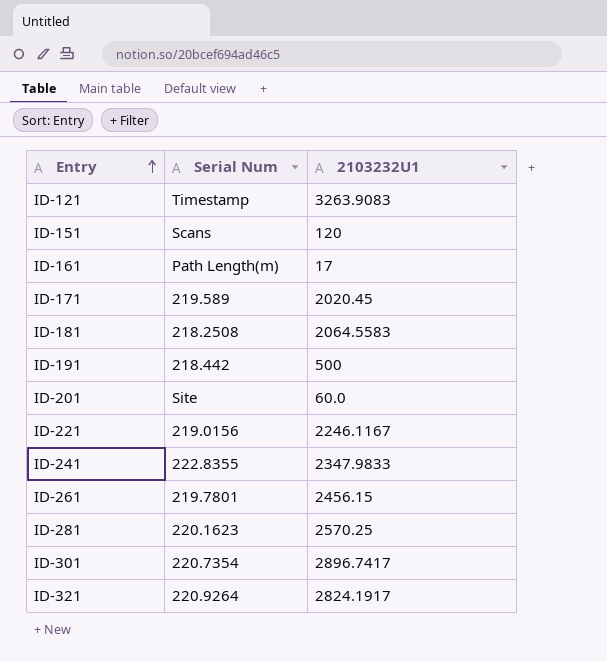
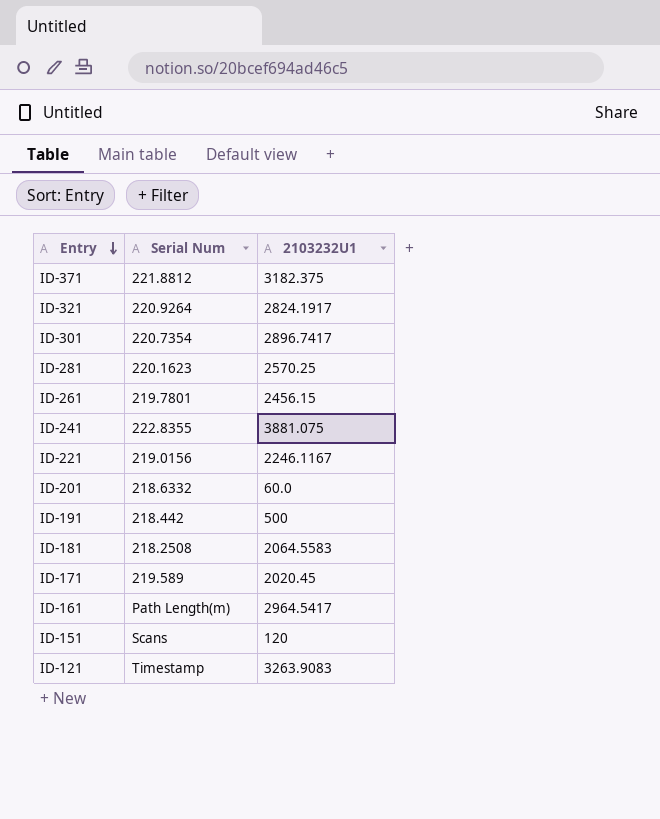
row order: Entry ascending -> Entry descending
row ID-371: none -> 221.8812 | 3182.375
ID-241 | 2103232U1: 2347.9833 -> 3881.075
ID-201 | Serial Num: Site -> 218.6332
ID-161 | 2103232U1: 17 -> 2964.5417

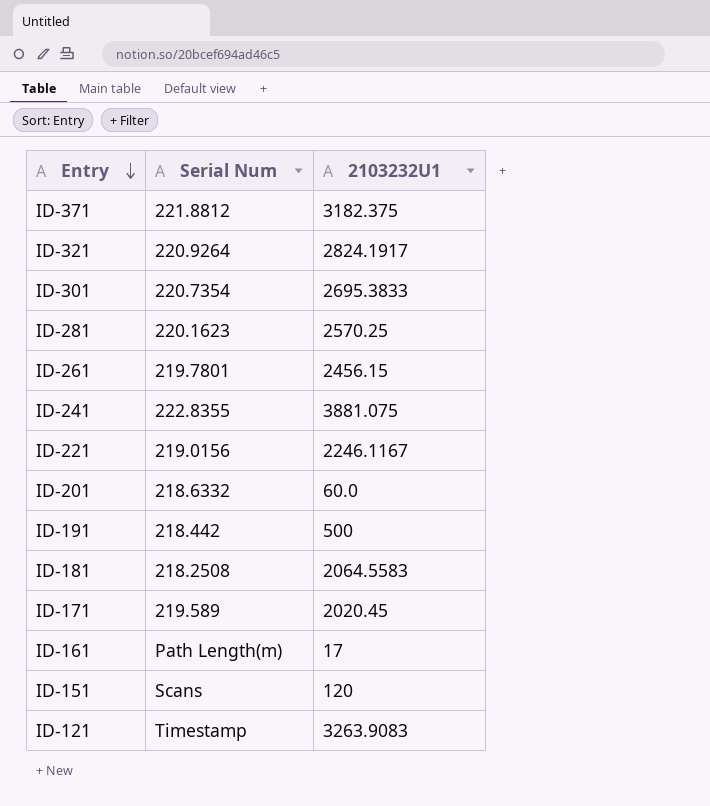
ID-301 | 2103232U1: 2896.7417 -> 2695.3833
ID-161 | 2103232U1: 2964.5417 -> 17

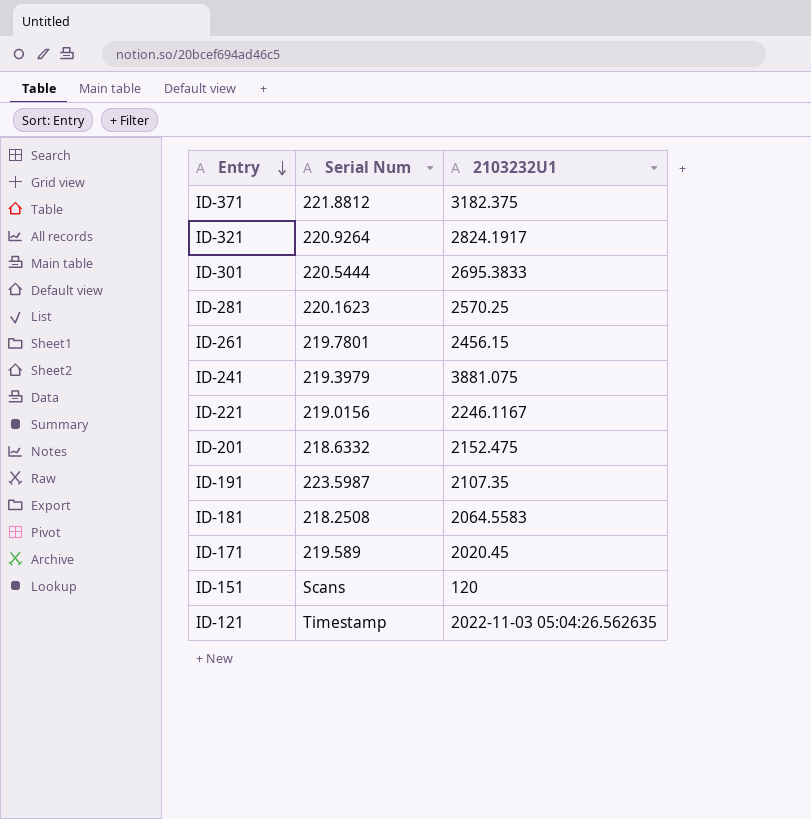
row ID-161: Path Length(m) | 17 -> none
ID-301 | Serial Num: 220.7354 -> 220.5444
ID-241 | Serial Num: 222.8355 -> 219.3979
ID-201 | 2103232U1: 60.0 -> 2152.475
ID-191 | Serial Num: 218.442 -> 223.5987
ID-191 | 2103232U1: 500 -> 2107.35
ID-121 | 2103232U1: 3263.9083 -> 2022-11-03 05:04:26.562635

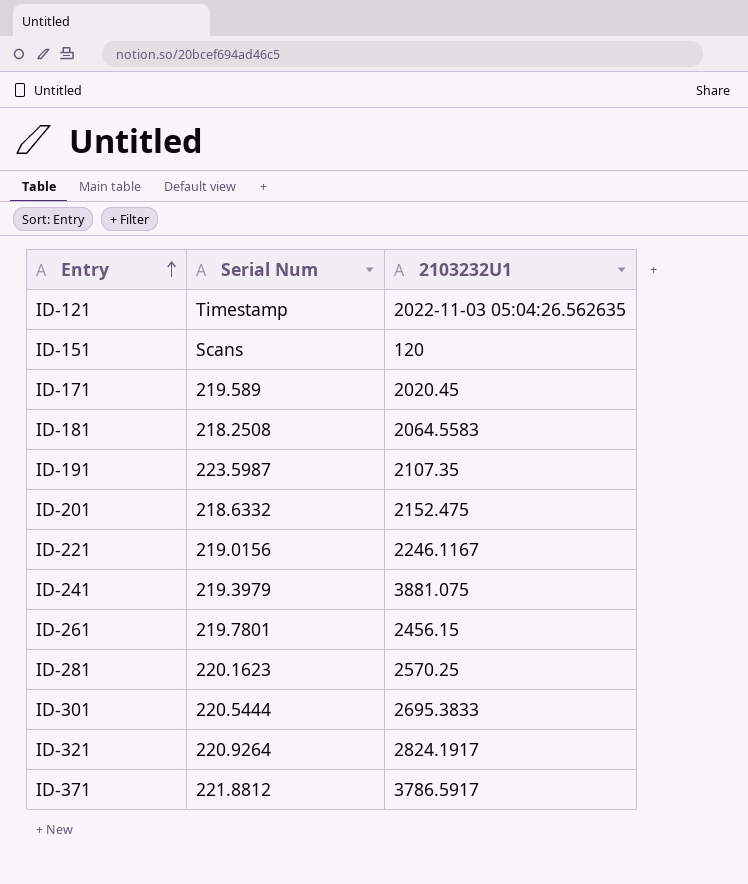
row order: Entry descending -> Entry ascending
ID-371 | 2103232U1: 3182.375 -> 3786.5917

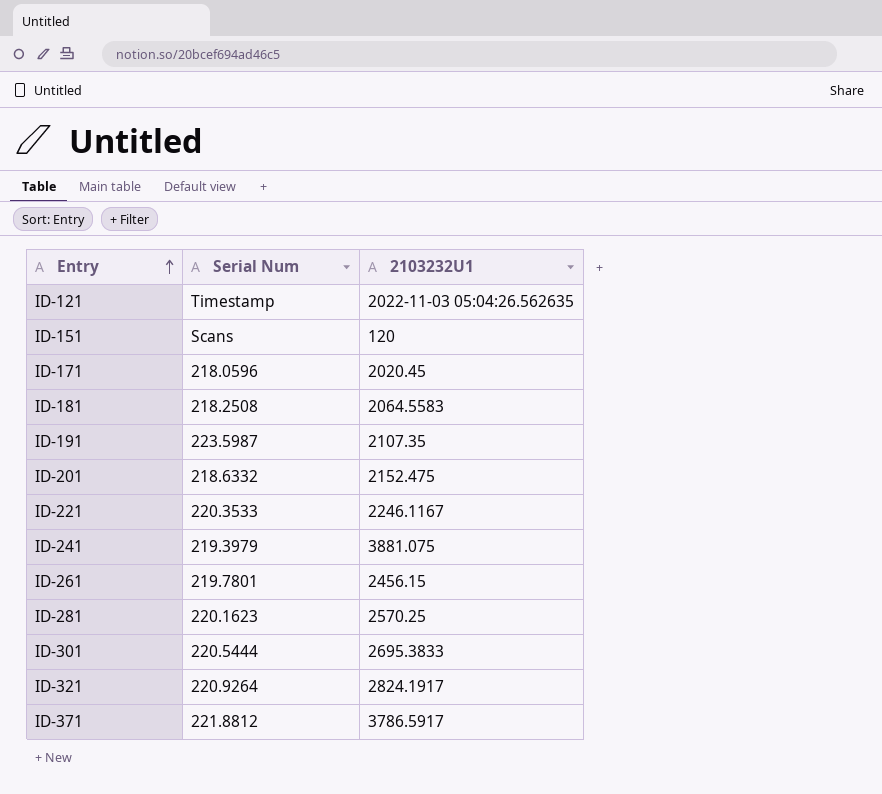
ID-171 | Serial Num: 219.589 -> 218.0596
ID-221 | Serial Num: 219.0156 -> 220.3533

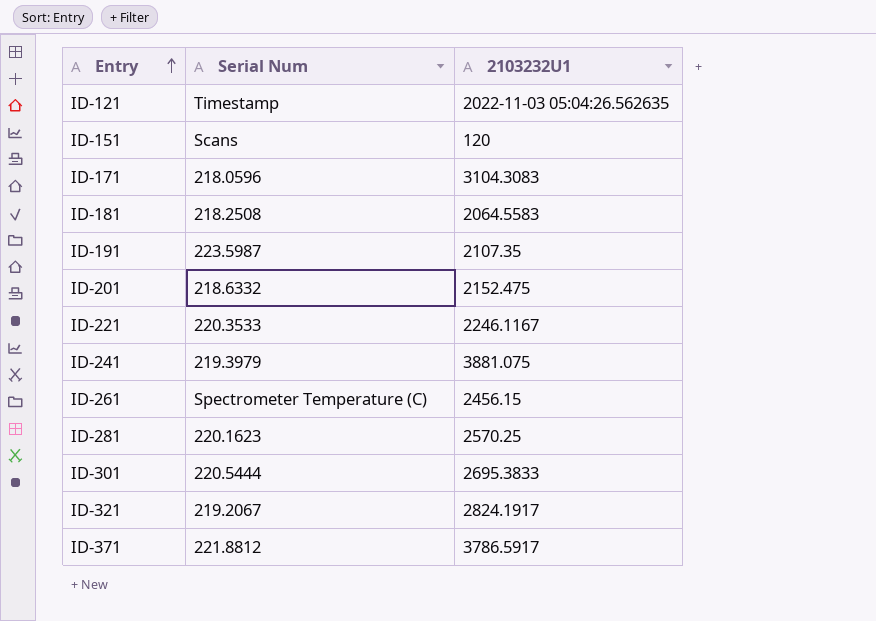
ID-171 | 2103232U1: 2020.45 -> 3104.3083
ID-261 | Serial Num: 219.7801 -> Spectrometer Temperature (C)
ID-321 | Serial Num: 220.9264 -> 219.2067

